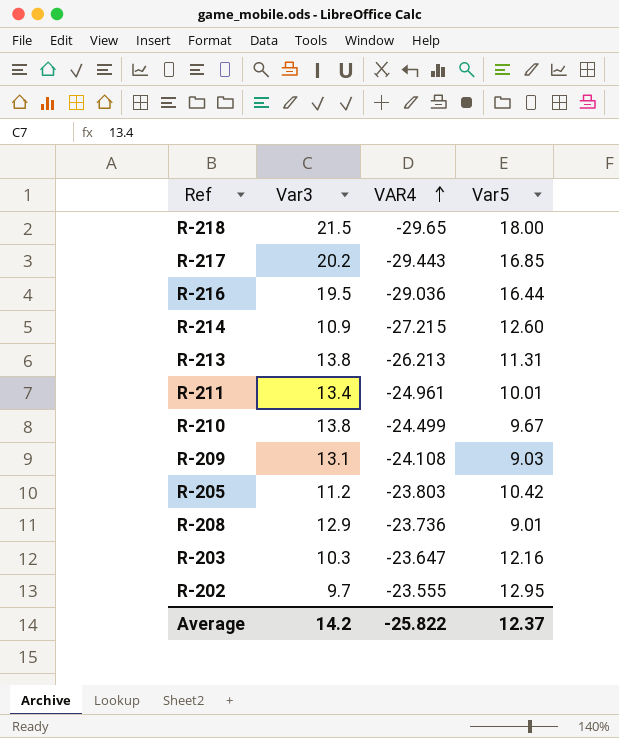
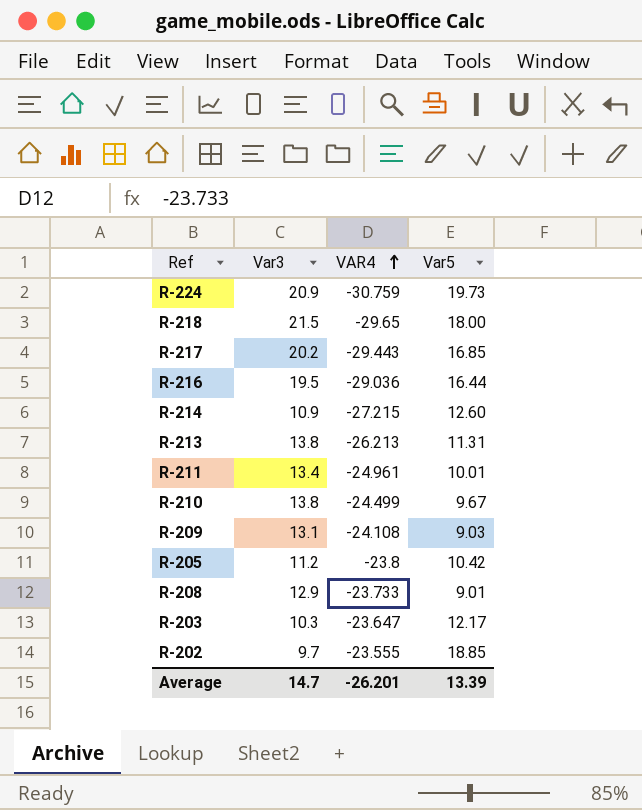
row R-224: none -> 20.9 | -30.759 | 19.73
R-205 | VAR4: -23.803 -> -23.8
R-208 | VAR4: -23.736 -> -23.733
R-203 | Var5: 12.16 -> 12.17
R-202 | Var5: 12.95 -> 18.85
Average | Var3: 14.2 -> 14.7
Average | VAR4: -25.822 -> -26.201
Average | Var5: 12.37 -> 13.39

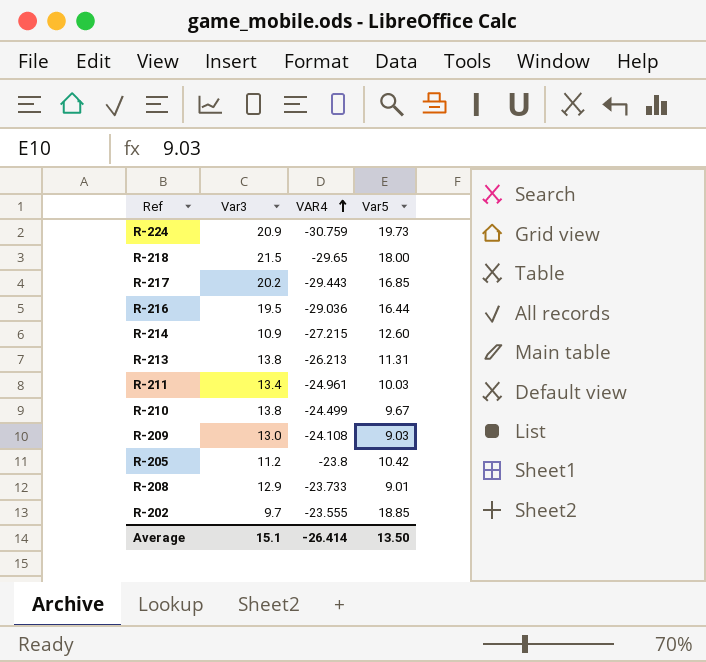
row R-203: 10.3 | -23.647 | 12.17 -> none
R-211 | Var5: 10.01 -> 10.03
R-209 | Var3: 13.1 -> 13.0
Average | Var3: 14.7 -> 15.1
Average | VAR4: -26.201 -> -26.414
Average | Var5: 13.39 -> 13.50

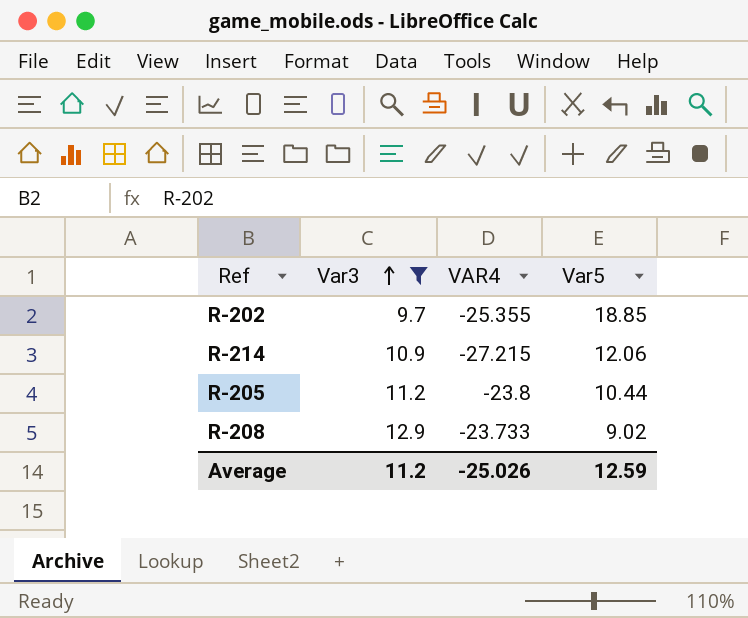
filter: none -> Var3 <= 12.9
row order: VAR4 ascending -> Var3 ascending
R-202 | VAR4: -23.555 -> -25.355
R-214 | Var5: 12.60 -> 12.06
R-205 | Var5: 10.42 -> 10.44
R-208 | Var5: 9.01 -> 9.02
Average | Var3: 15.1 -> 11.2
Average | VAR4: -26.414 -> -25.026
Average | Var5: 13.50 -> 12.59

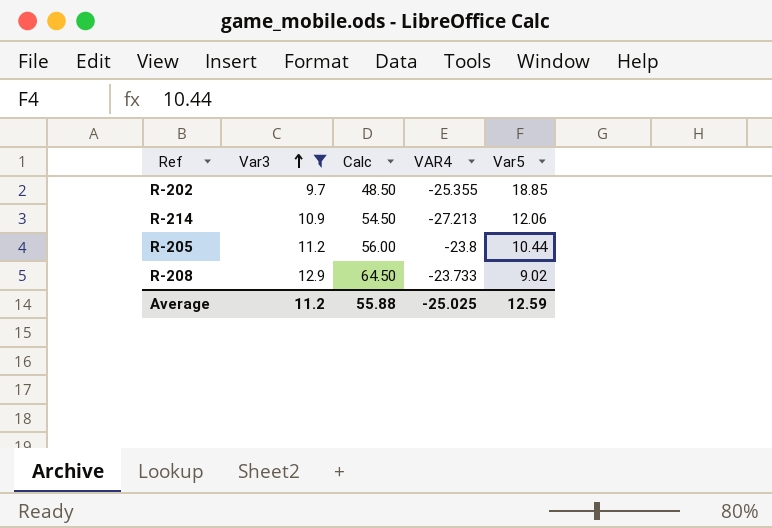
column Calc | formula: none -> [Var3] * 5
R-214 | VAR4: -27.215 -> -27.213
Average | VAR4: -25.026 -> -25.025

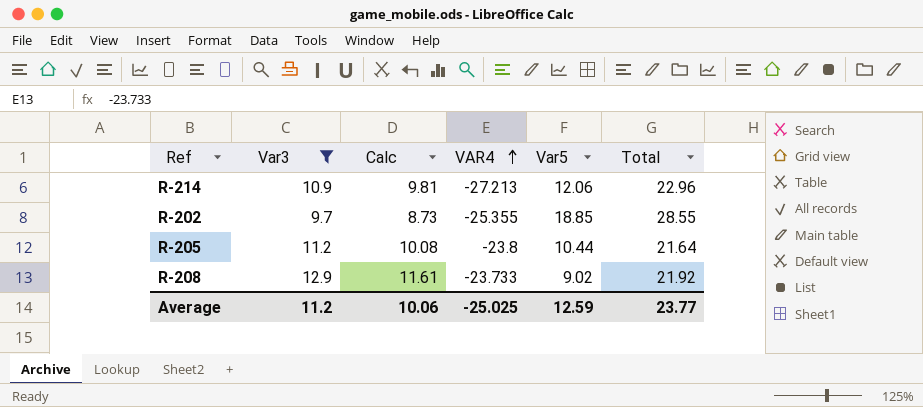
row order: Var3 ascending -> VAR4 ascending
column Calc | formula: [Var3] * 5 -> [Var3] * 0.9
column Total | formula: none -> [Var3] + [Var5]
Average | Calc: 55.88 -> 10.06

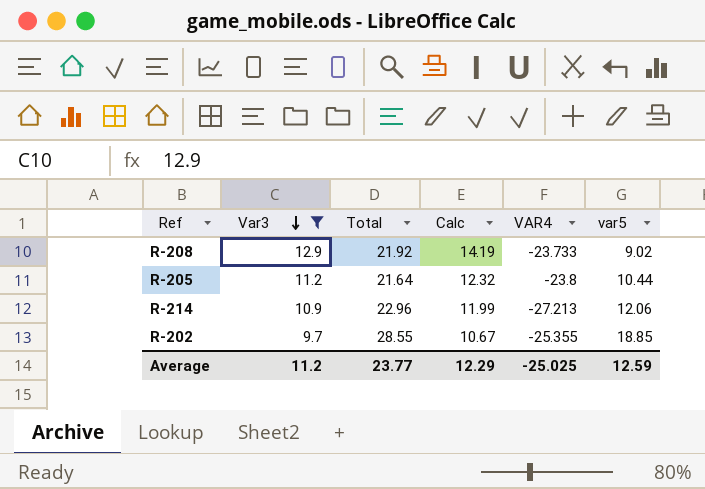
row order: VAR4 ascending -> Var3 descending
column Total | position: 6 -> 3
column Calc | formula: [Var3] * 0.9 -> [Var3] * 1.1
column name: Var5 -> var5
Average | Calc: 10.06 -> 12.29

